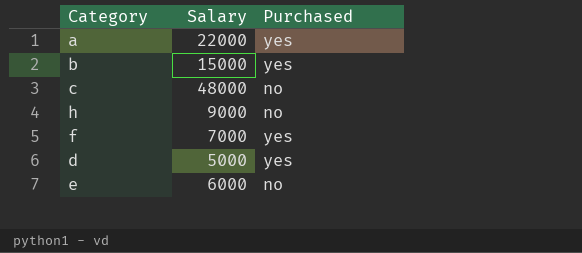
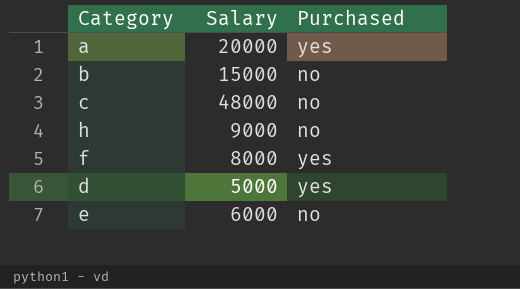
a | Salary: 22000 -> 20000
b | Purchased: yes -> no
f | Salary: 7000 -> 8000

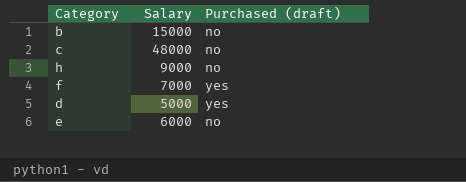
column name: Purchased -> Purchased (draft)
row a: 20000 | yes -> none
f | Salary: 8000 -> 7000

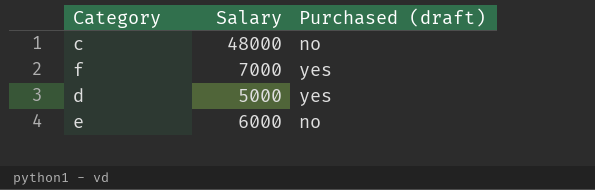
row b: 15000 | no -> none
row h: 9000 | no -> none

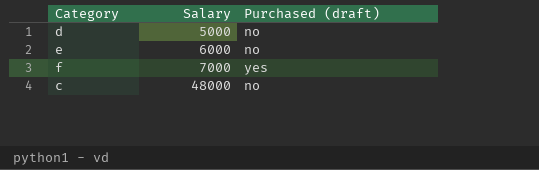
row order: none -> Salary ascending
d | Purchased (draft): yes -> no

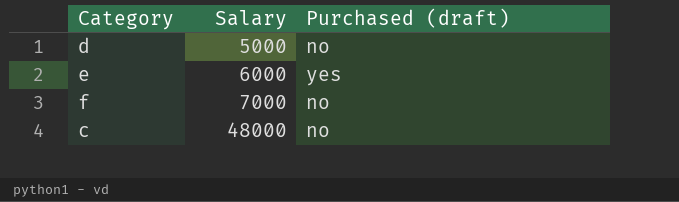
e | Purchased (draft): no -> yes
f | Purchased (draft): yes -> no

